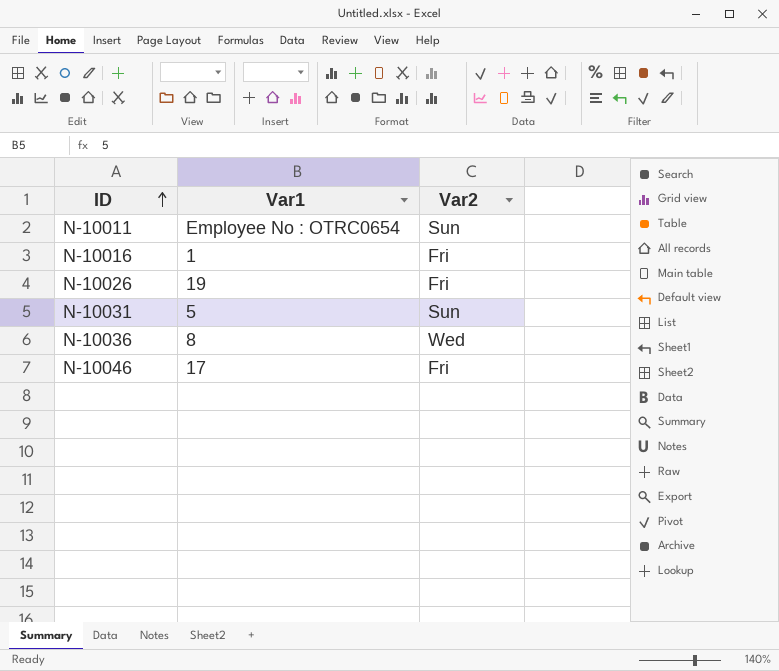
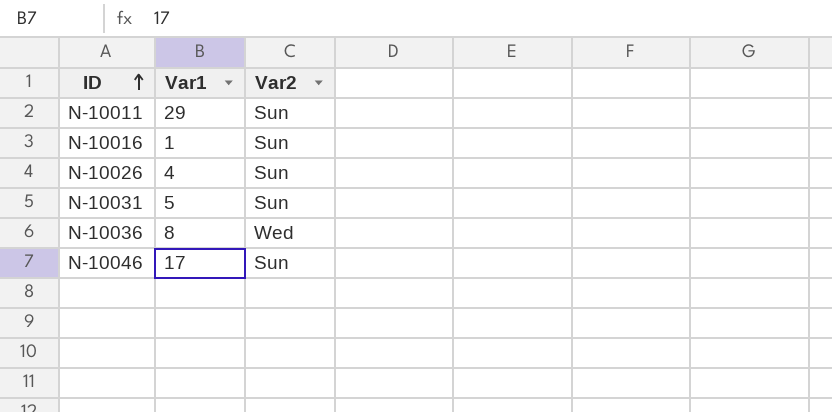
N-10011 | Var1: Employee No : OTRC0654 -> 29
N-10016 | Var2: Fri -> Sun
N-10026 | Var1: 19 -> 4
N-10026 | Var2: Fri -> Sun
N-10046 | Var2: Fri -> Sun

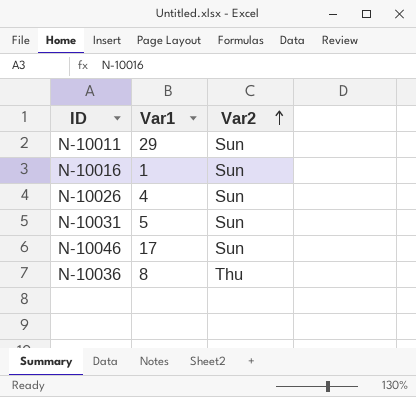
row order: ID ascending -> Var2 ascending
N-10036 | Var2: Wed -> Thu

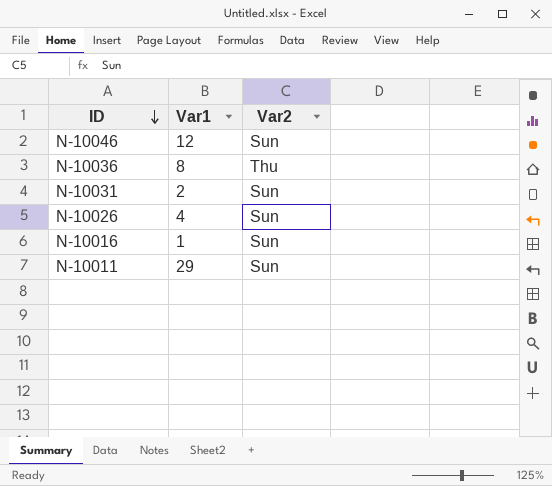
row order: Var2 ascending -> ID descending
N-10046 | Var1: 17 -> 12
N-10031 | Var1: 5 -> 2

